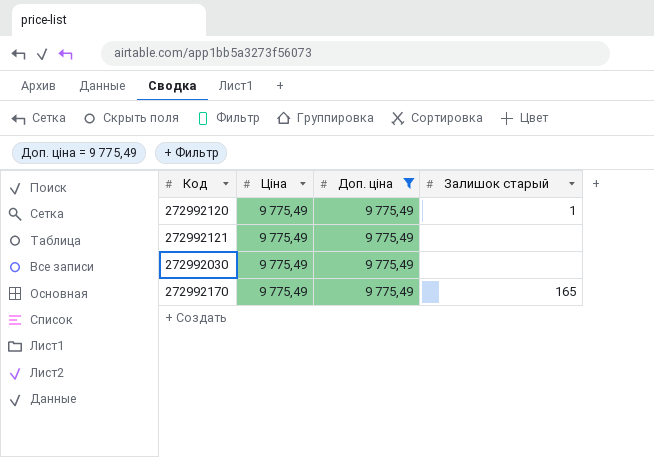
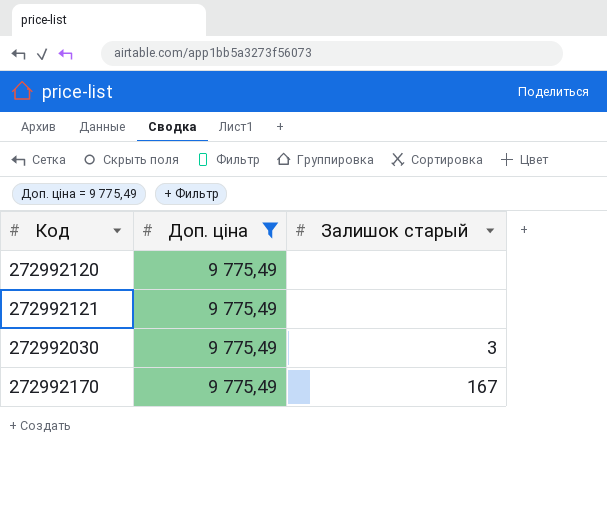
column Ціна | position: 2 -> none
272992120 | Залишок старый: 1 -> none
272992030 | Залишок старый: none -> 3
272992170 | Залишок старый: 165 -> 167

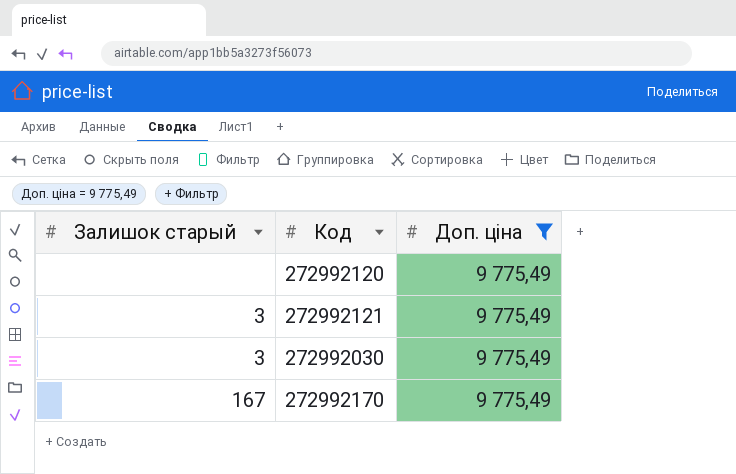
column Залишок старый | position: 3 -> 1
272992121 | Залишок старый: none -> 3

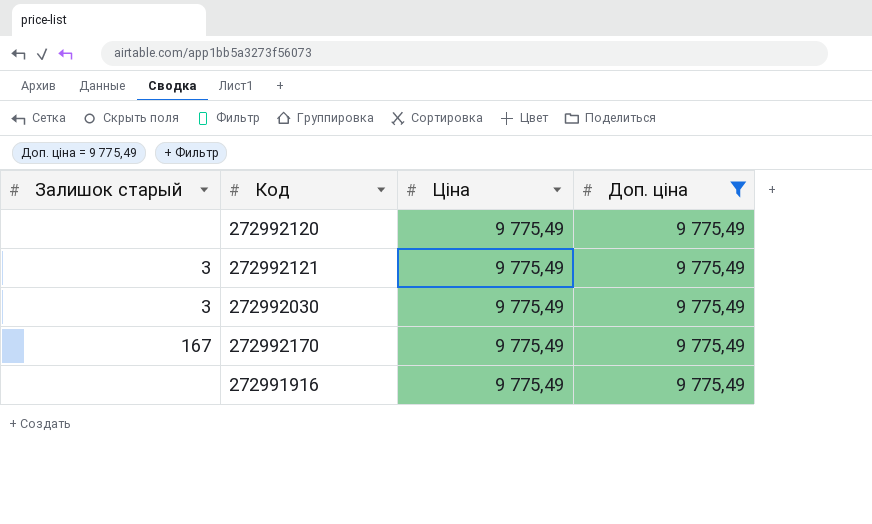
column Ціна | position: none -> 3
row 272991916: none -> none | 9 775,49 | 9 775,49

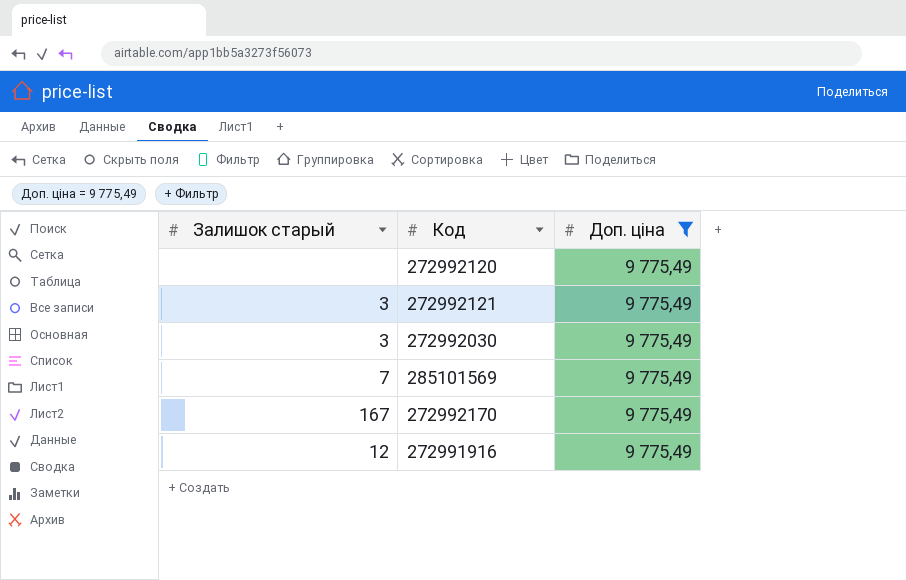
column Ціна | position: 3 -> none
row 285101569: none -> 7 | 9 775,49
272991916 | Залишок старый: none -> 12

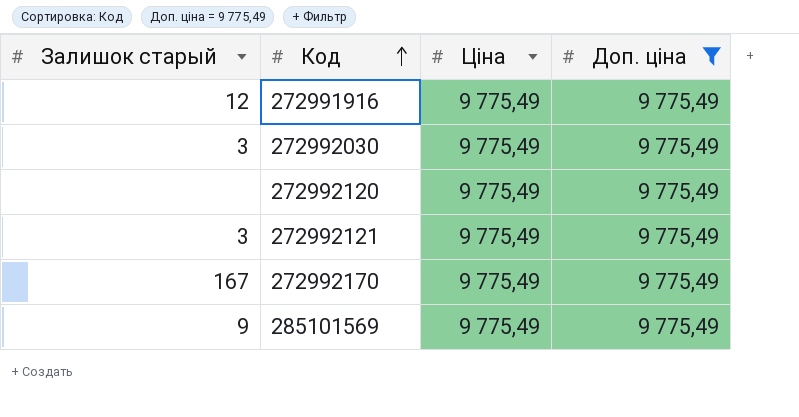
row order: none -> Код ascending
column Ціна | position: none -> 3
285101569 | Залишок старый: 7 -> 9

